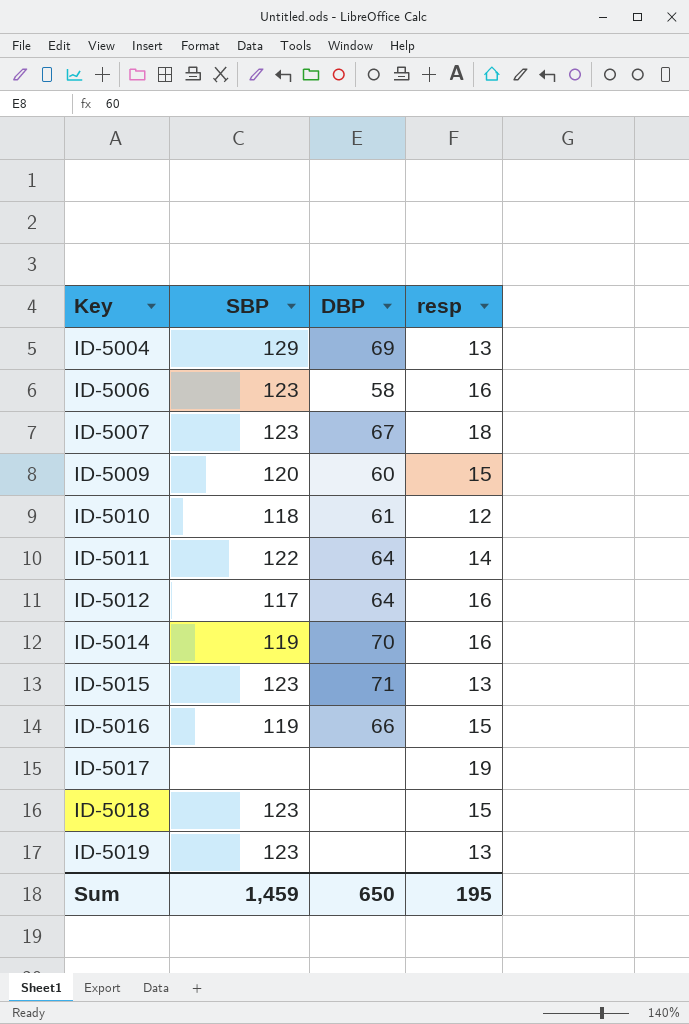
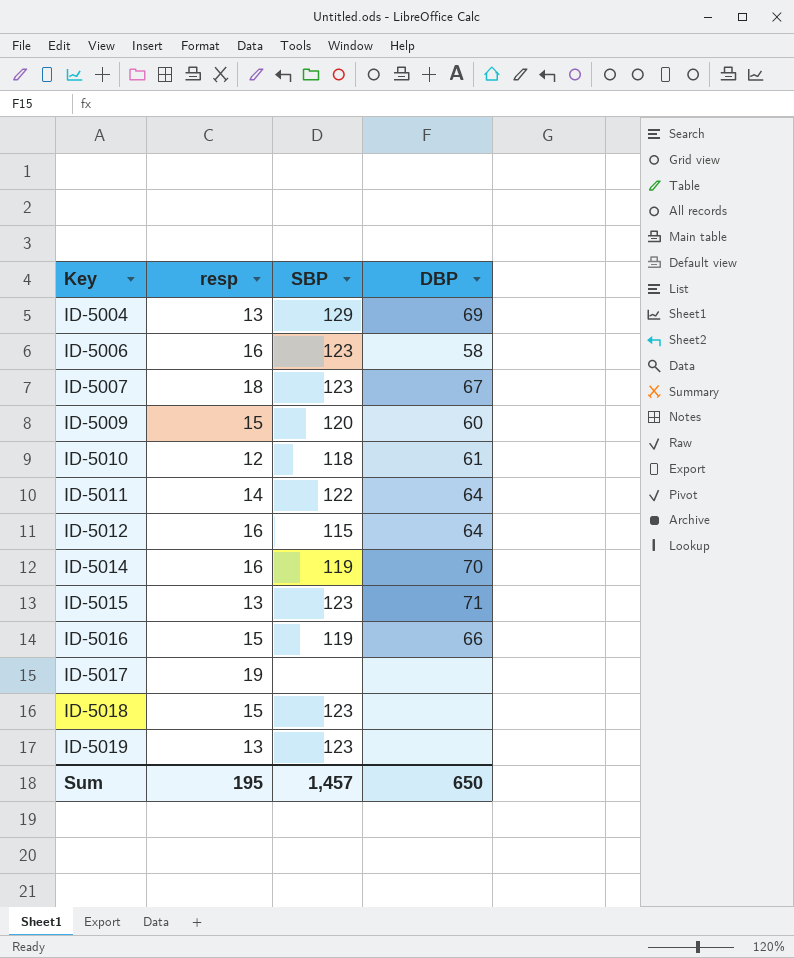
column resp | position: 4 -> 2
ID-5012 | SBP: 117 -> 115
Sum | SBP: 1,459 -> 1,457

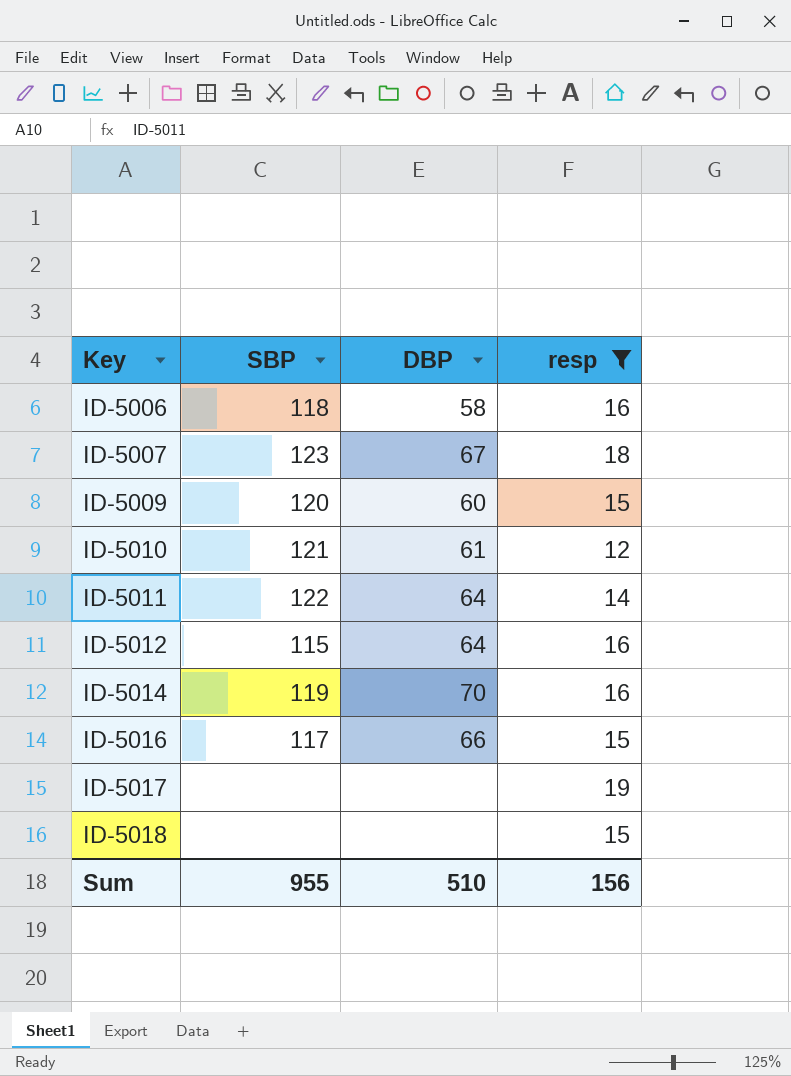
filter: none -> resp != 13
column resp | position: 2 -> 4
ID-5006 | SBP: 123 -> 118
ID-5010 | SBP: 118 -> 121
ID-5016 | SBP: 119 -> 117
ID-5018 | SBP: 123 -> none
Sum | SBP: 1,457 -> 955
Sum | DBP: 650 -> 510
Sum | resp: 195 -> 156

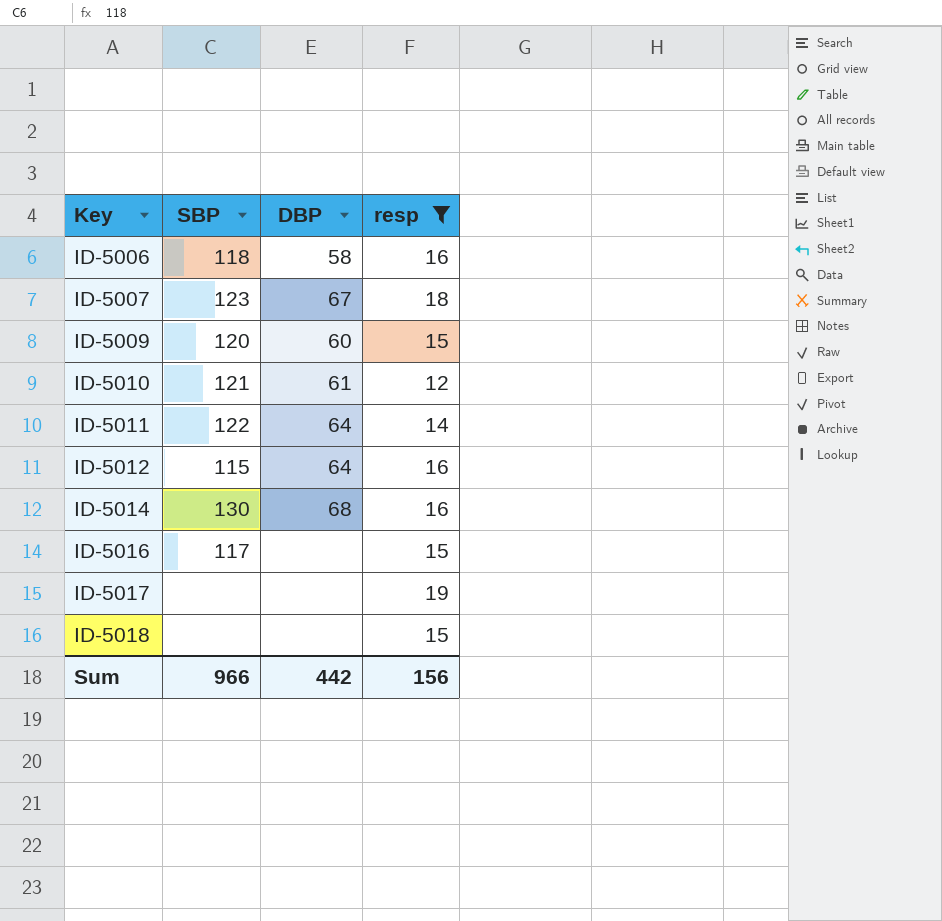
ID-5014 | SBP: 119 -> 130
ID-5014 | DBP: 70 -> 68
ID-5016 | DBP: 66 -> none
Sum | SBP: 955 -> 966
Sum | DBP: 510 -> 442

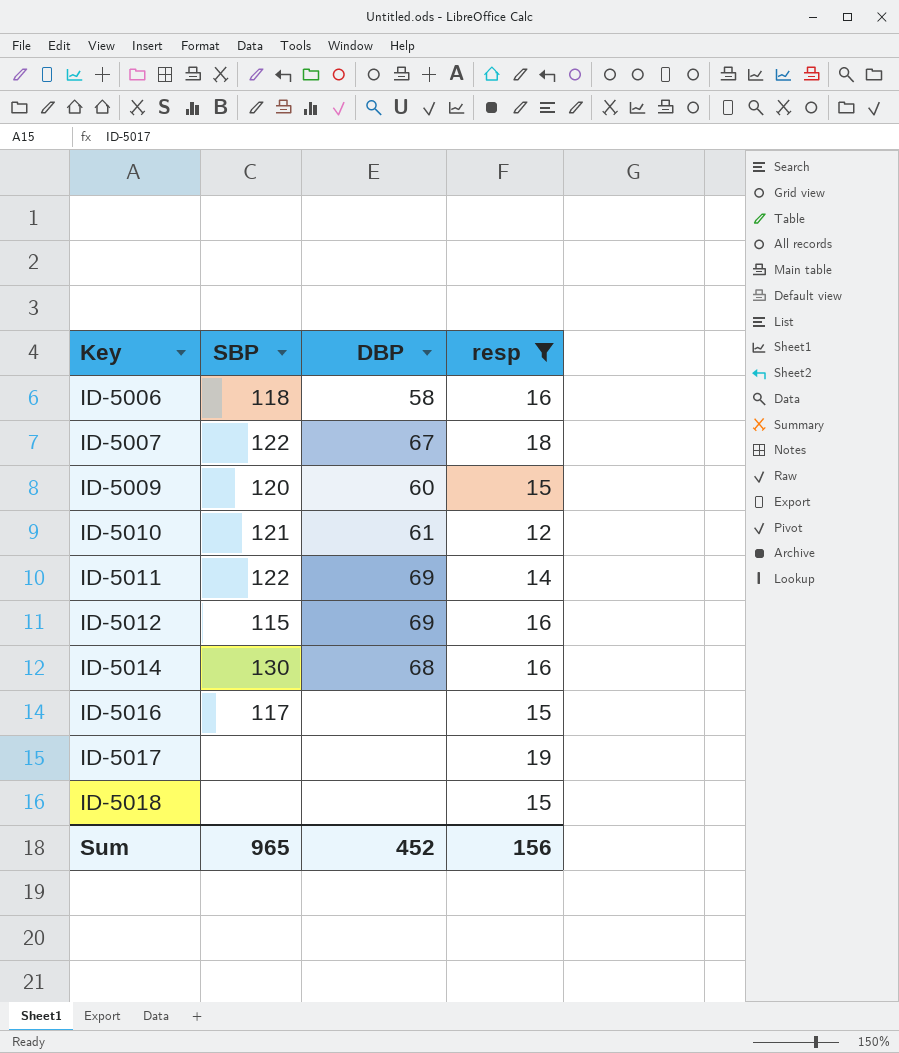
ID-5007 | SBP: 123 -> 122
ID-5011 | DBP: 64 -> 69
ID-5012 | DBP: 64 -> 69
Sum | SBP: 966 -> 965
Sum | DBP: 442 -> 452

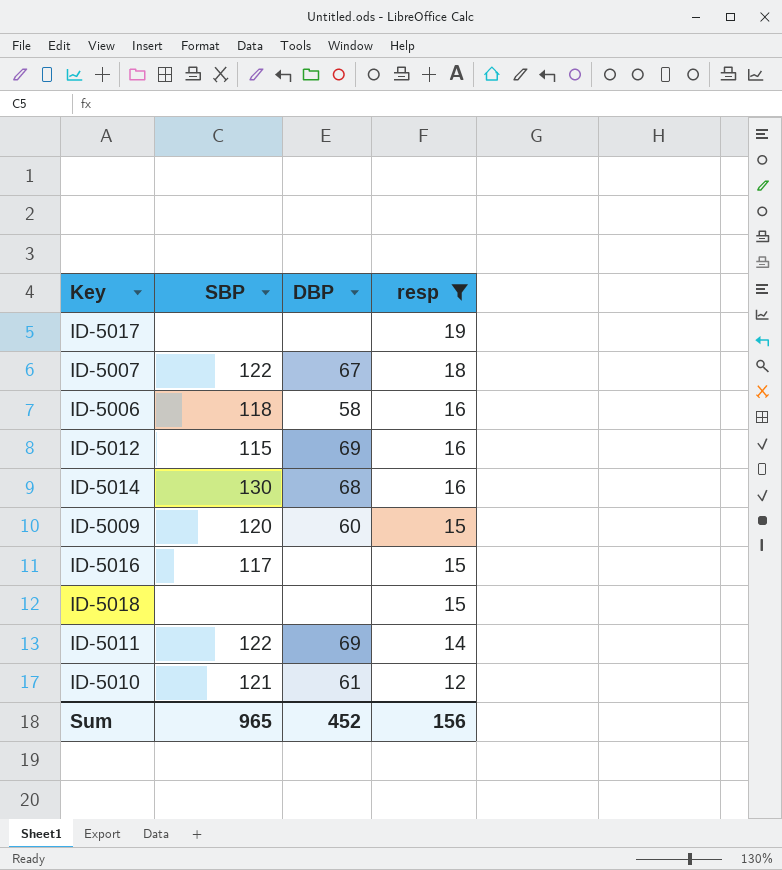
row order: Key ascending -> resp descending

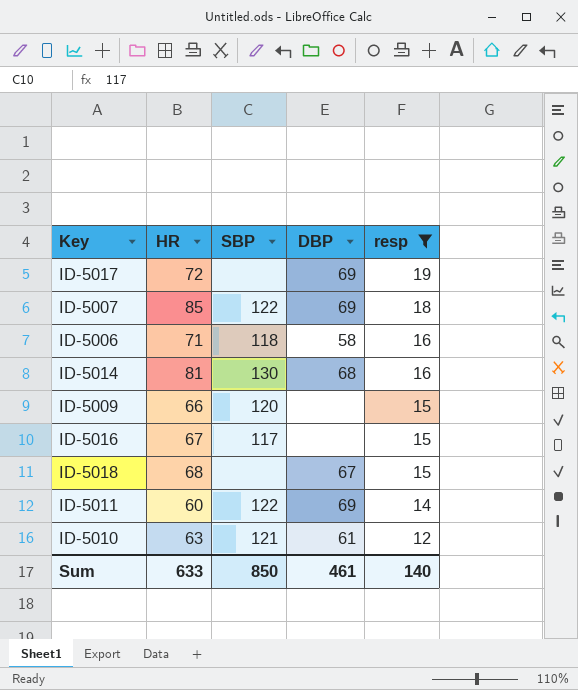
column HR | position: none -> 2
row ID-5012: 115 | 69 | 16 -> none
ID-5017 | DBP: none -> 69
ID-5007 | DBP: 67 -> 69
ID-5009 | DBP: 60 -> none
ID-5018 | DBP: none -> 67
Sum | SBP: 965 -> 850
Sum | DBP: 452 -> 461
Sum | resp: 156 -> 140

